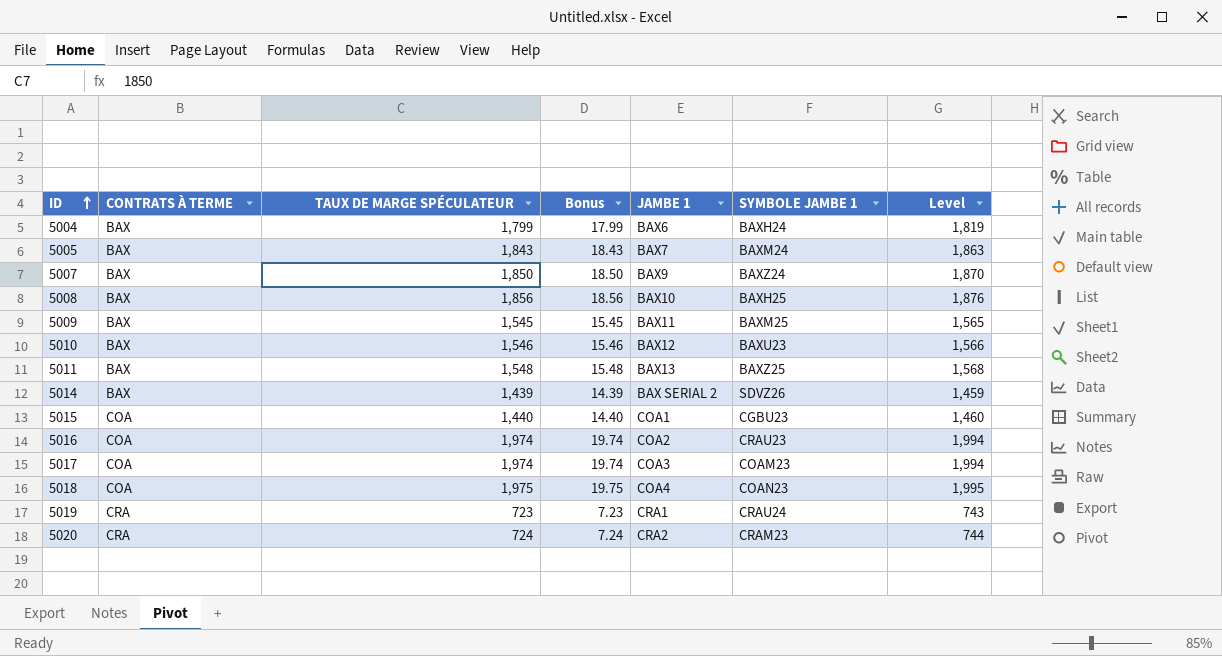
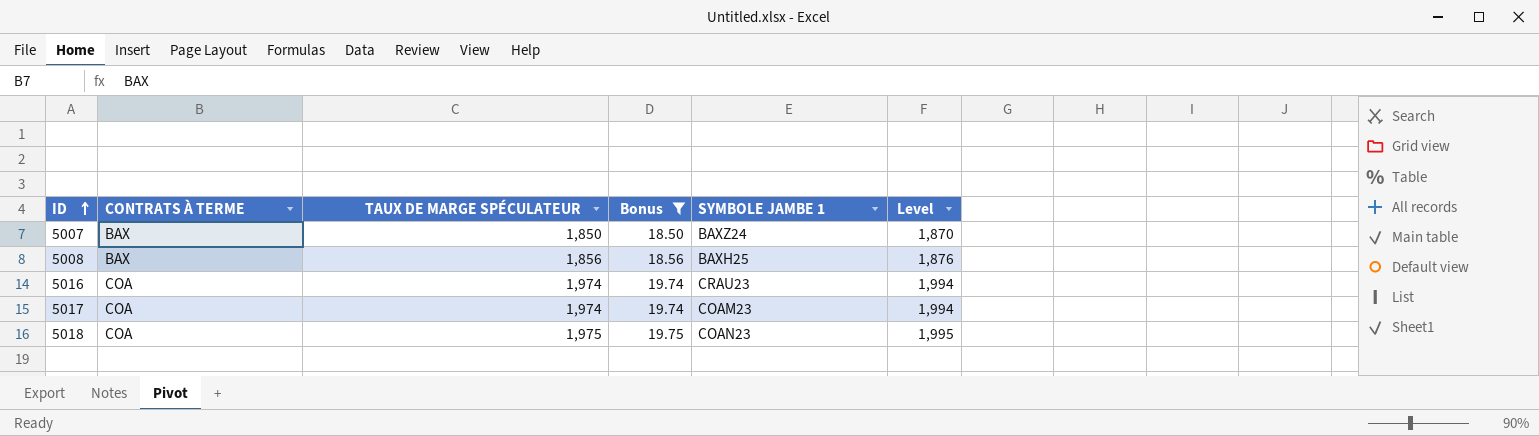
filter: none -> Bonus >= 18.50
column JAMBE 1 | position: 5 -> none

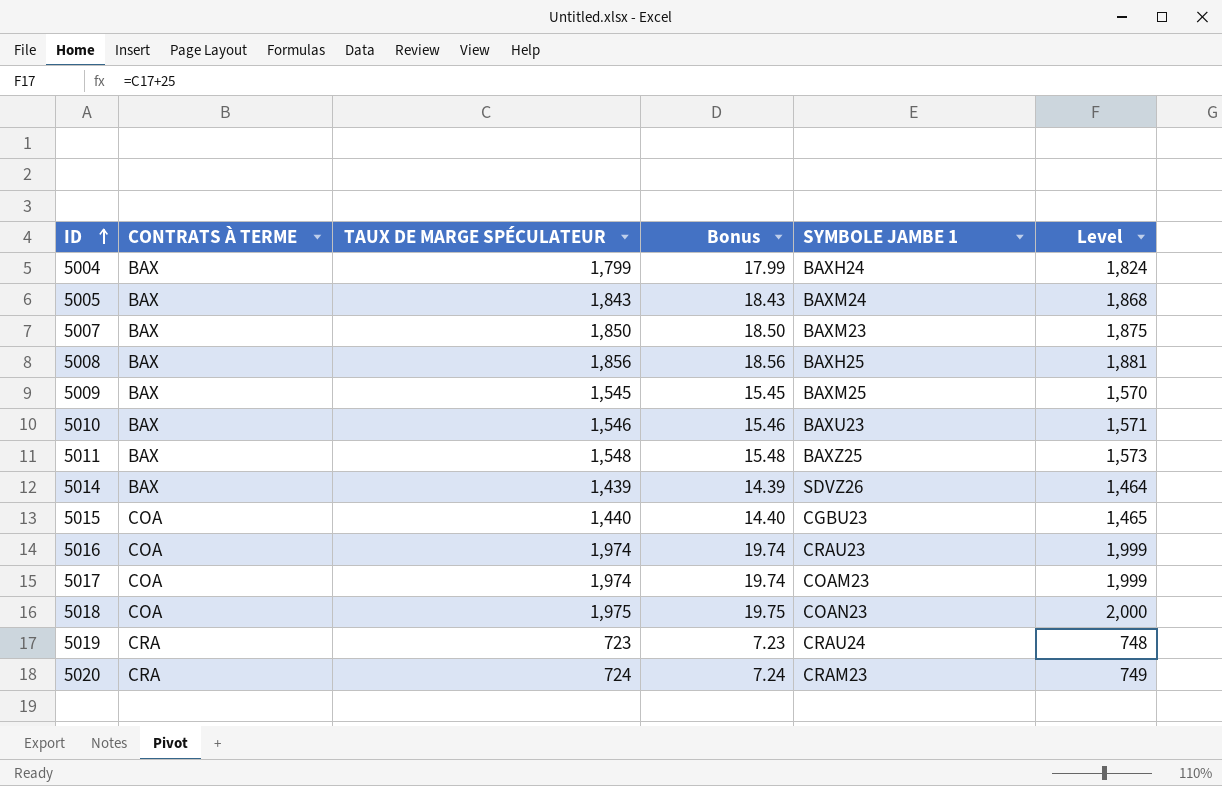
filter: Bonus >= 18.50 -> none
column Level | formula: [TAUX DE MARGE SPÉCULATEUR] + 20 -> [TAUX DE MARGE SPÉCULATEUR] + 25
5007 | SYMBOLE JAMBE 1: BAXZ24 -> BAXM23

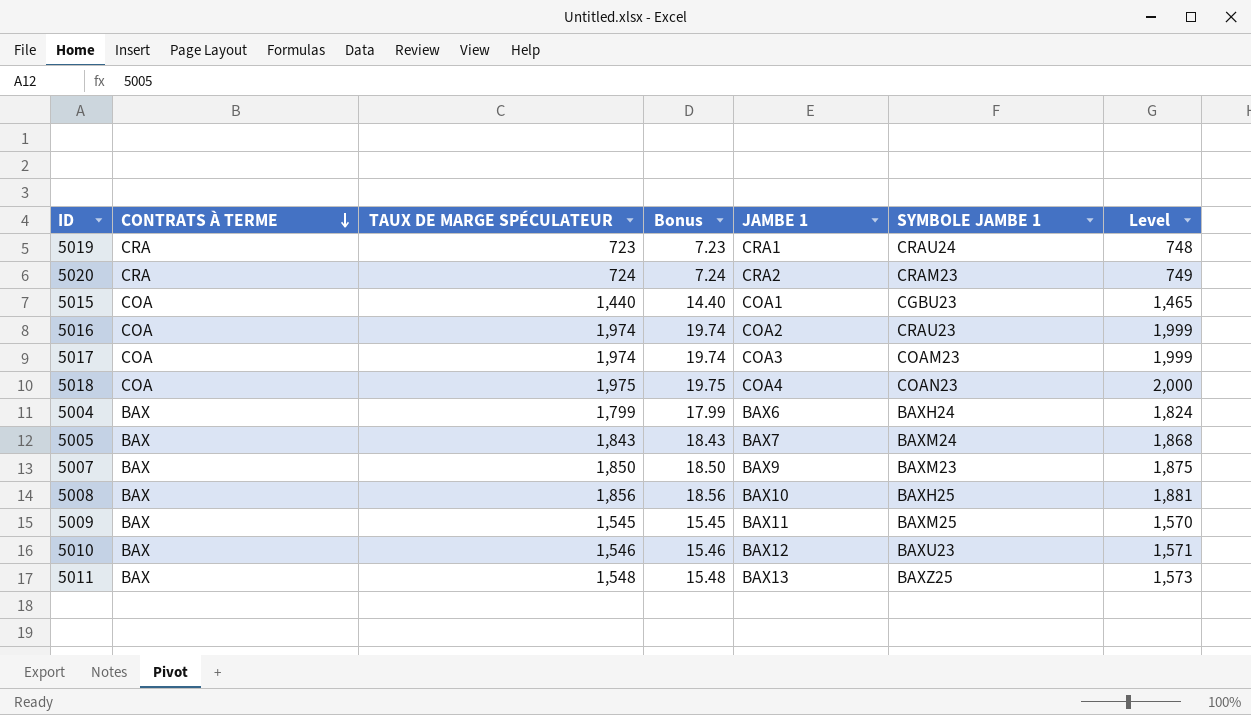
row order: ID ascending -> CONTRATS À TERME descending
column JAMBE 1 | position: none -> 5
row 5014: BAX | 1,439 | 14.39 | SDVZ26 | 1,464 -> none

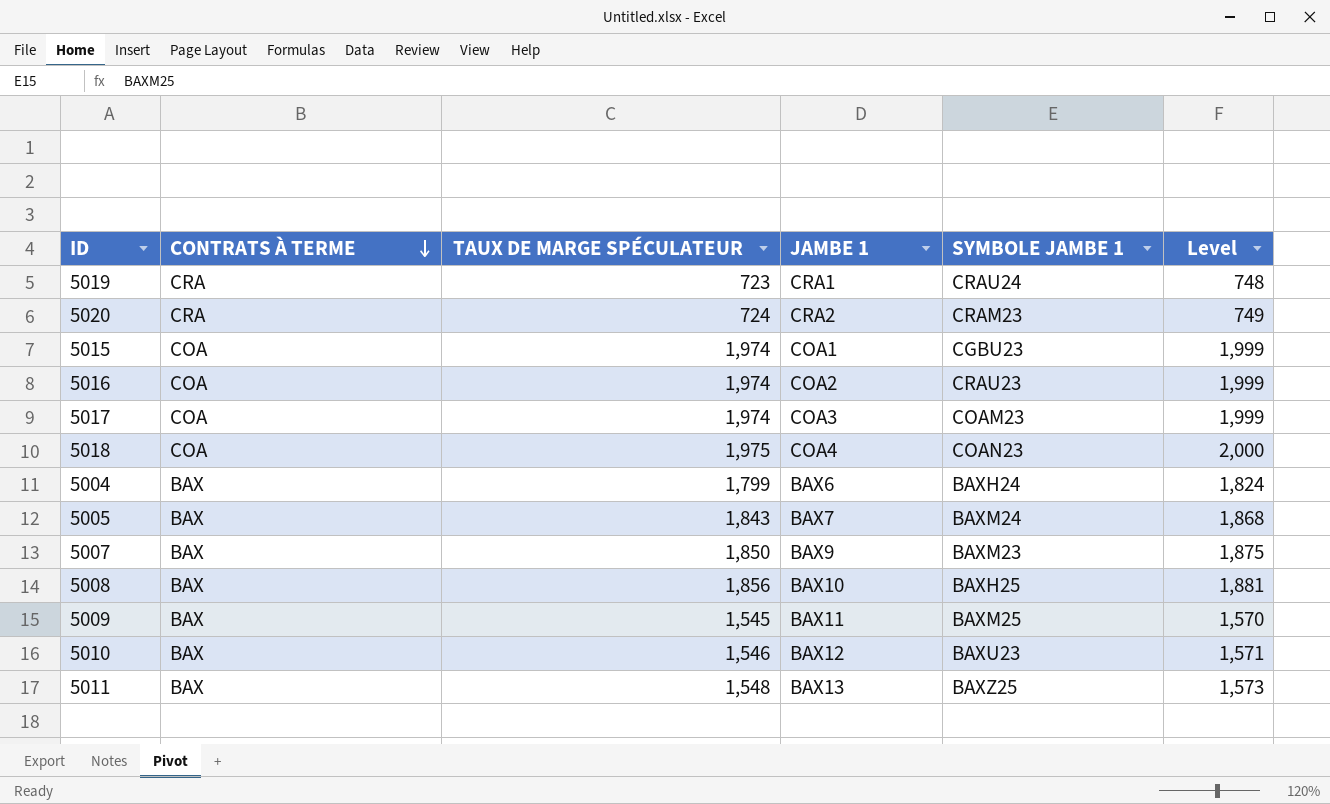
column Bonus | formula: [TAUX DE MARGE SPÉCULATEUR] * 0.01 -> none
5015 | TAUX DE MARGE SPÉCULATEUR: 1,440 -> 1,974
5015 | Level: 1,465 -> 1,999

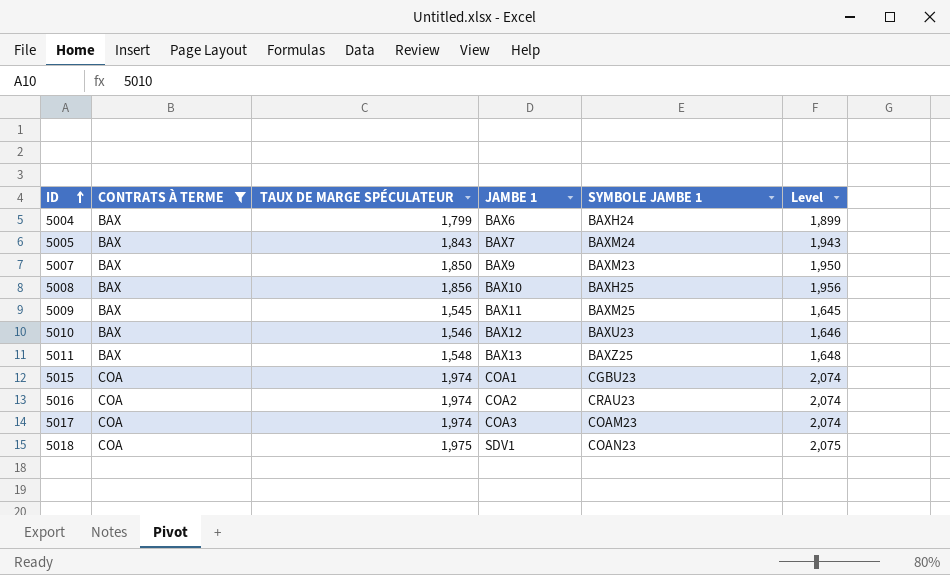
filter: none -> CONTRATS À TERME != CRA
row order: CONTRATS À TERME descending -> ID ascending
column Level | formula: [TAUX DE MARGE SPÉCULATEUR] + 25 -> [TAUX DE MARGE SPÉCULATEUR] + 100
5018 | JAMBE 1: COA4 -> SDV1

